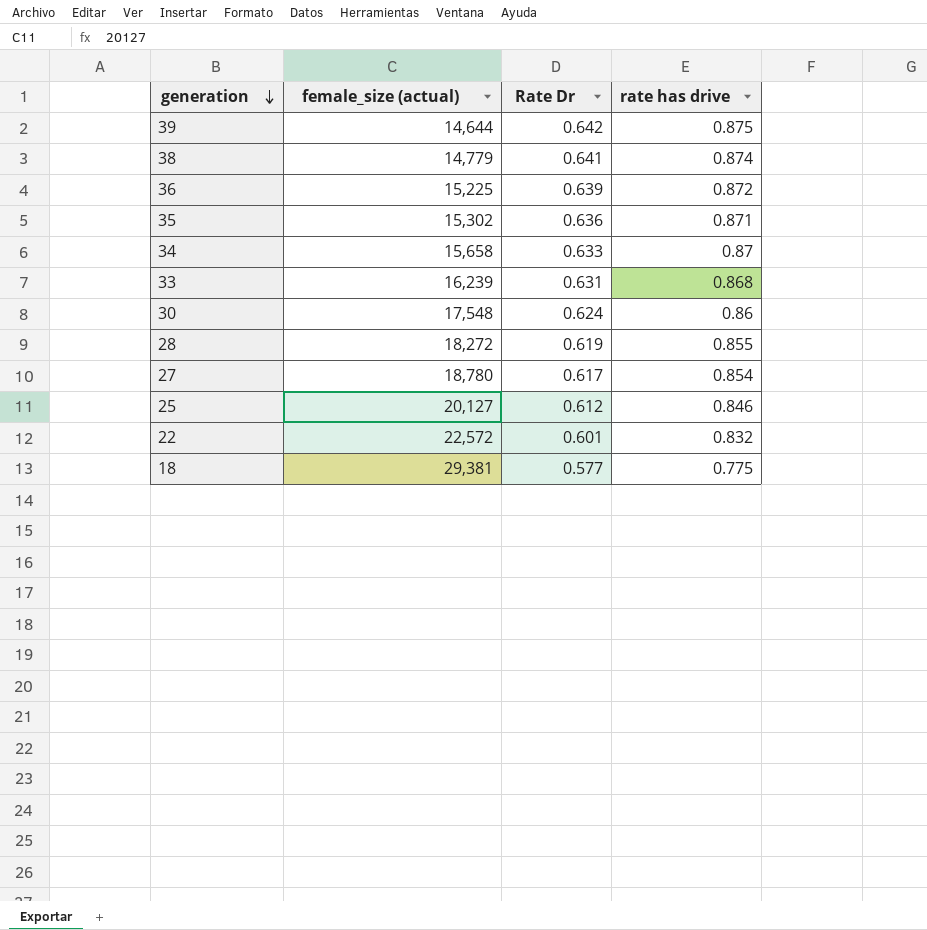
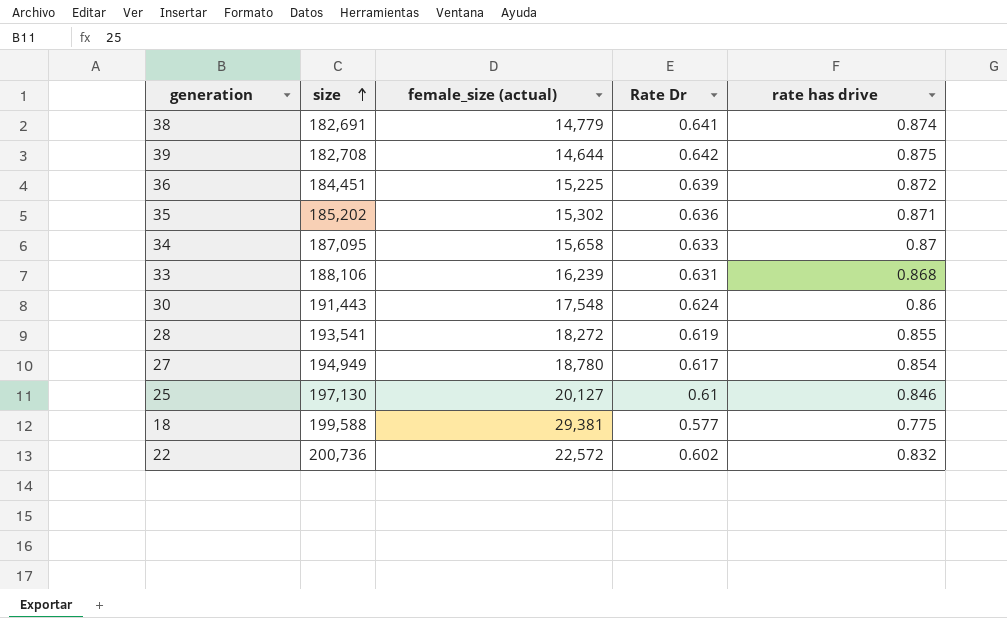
row order: generation descending -> size ascending
column size | position: none -> 2
25 | Rate Dr: 0.612 -> 0.61
22 | Rate Dr: 0.601 -> 0.602

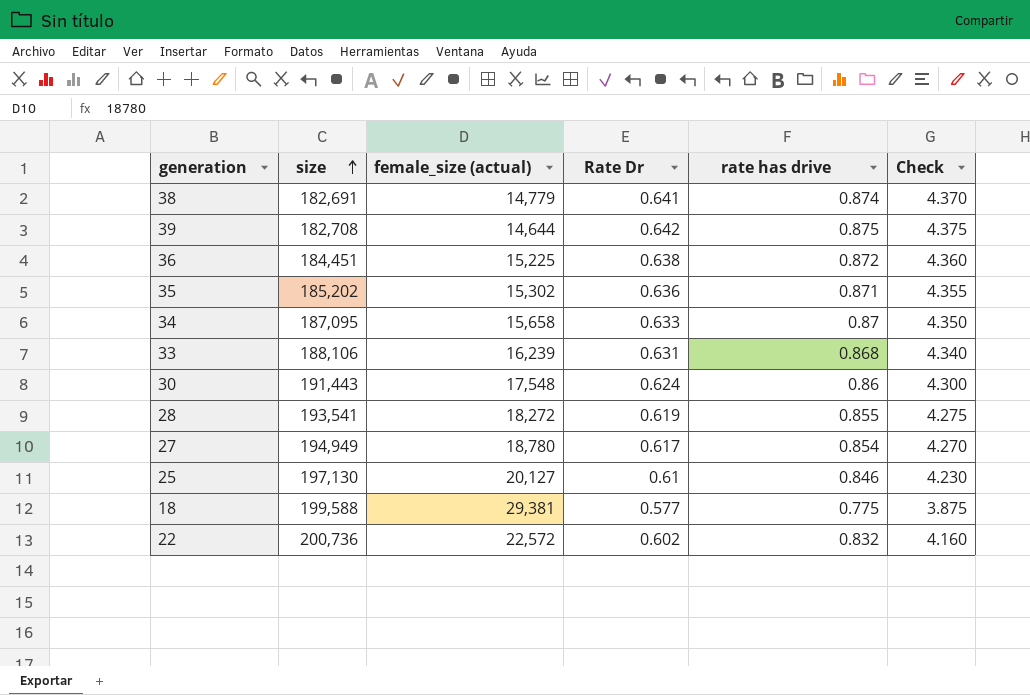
column Check | formula: none -> [rate has drive] * 5
36 | Rate Dr: 0.639 -> 0.638

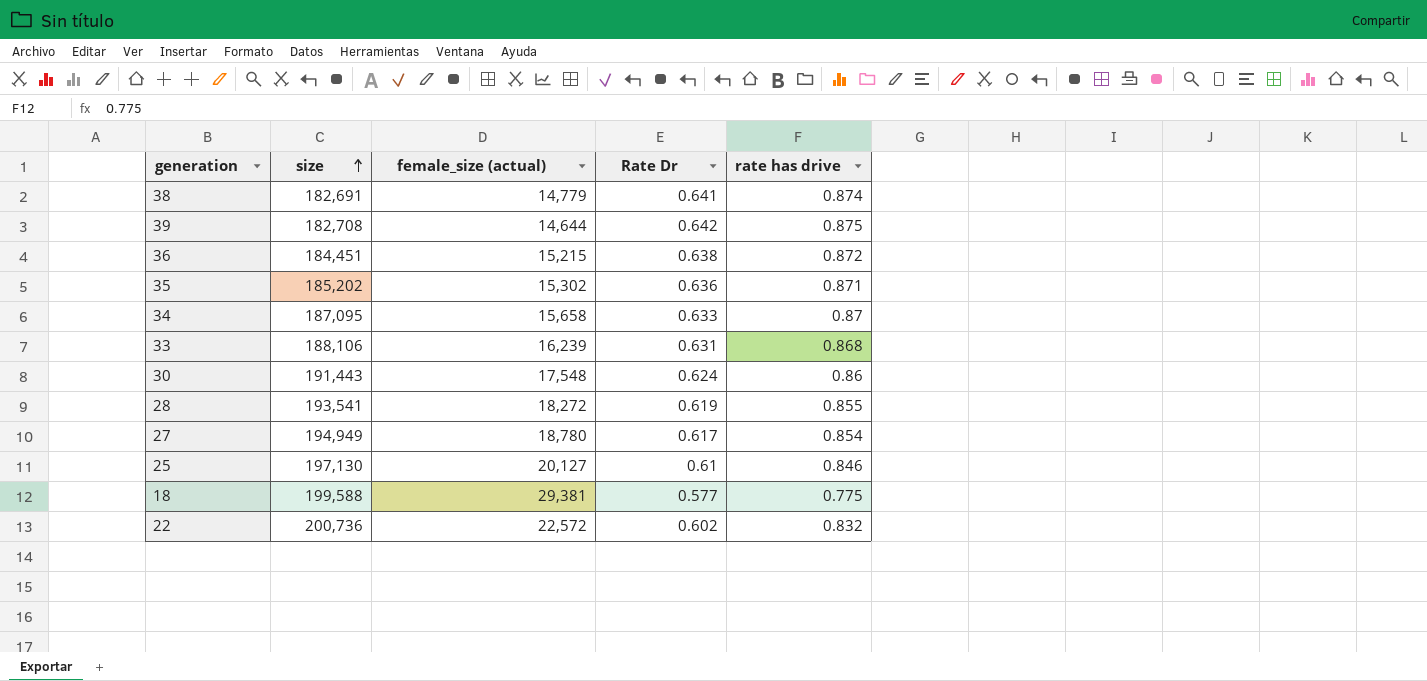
column Check | formula: [rate has drive] * 5 -> none
36 | female_size (actual): 15,225 -> 15,215

